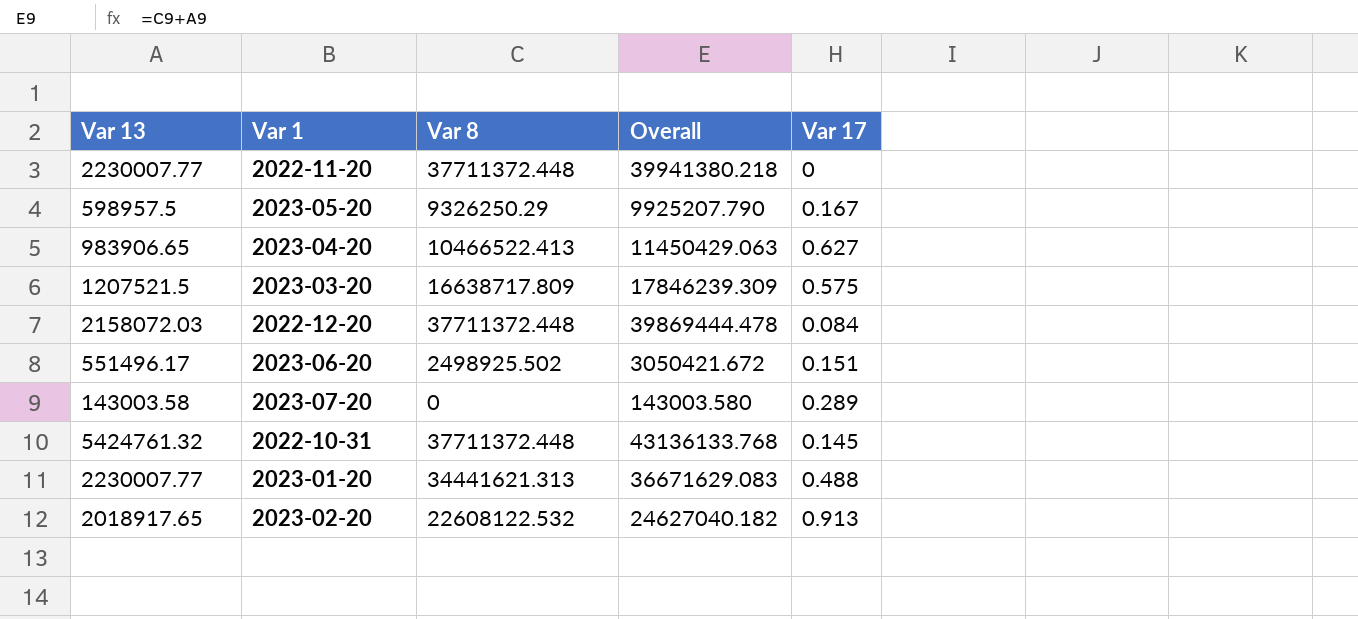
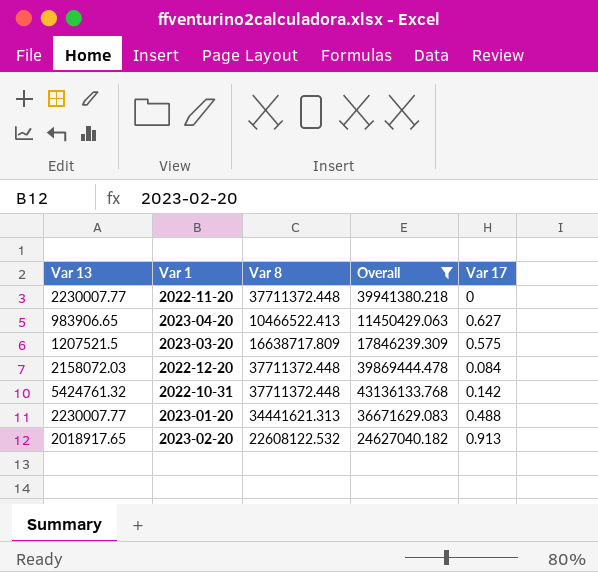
filter: none -> Overall >= 11450429.063
2022-10-31 | Var 17: 0.145 -> 0.142

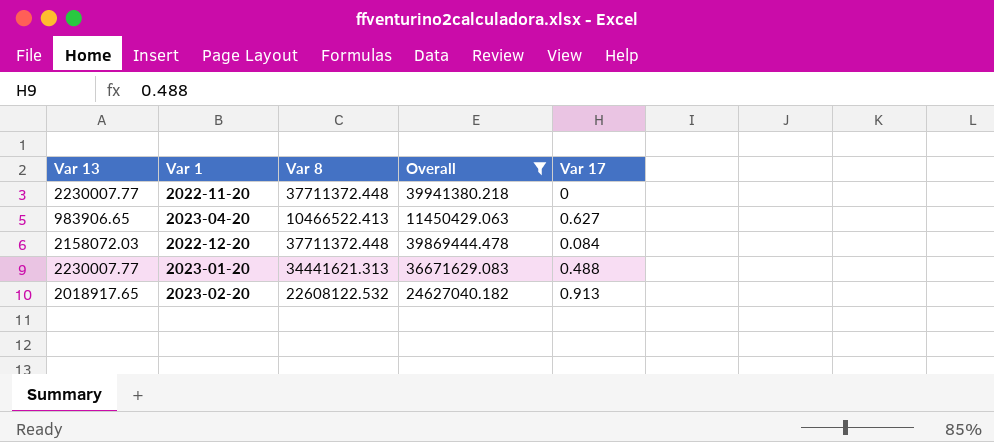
row 2023-03-20: 1207521.5 | 16638717.809 | 17846239.309 | 0.575 -> none
row 2022-10-31: 5424761.32 | 37711372.448 | 43136133.768 | 0.142 -> none

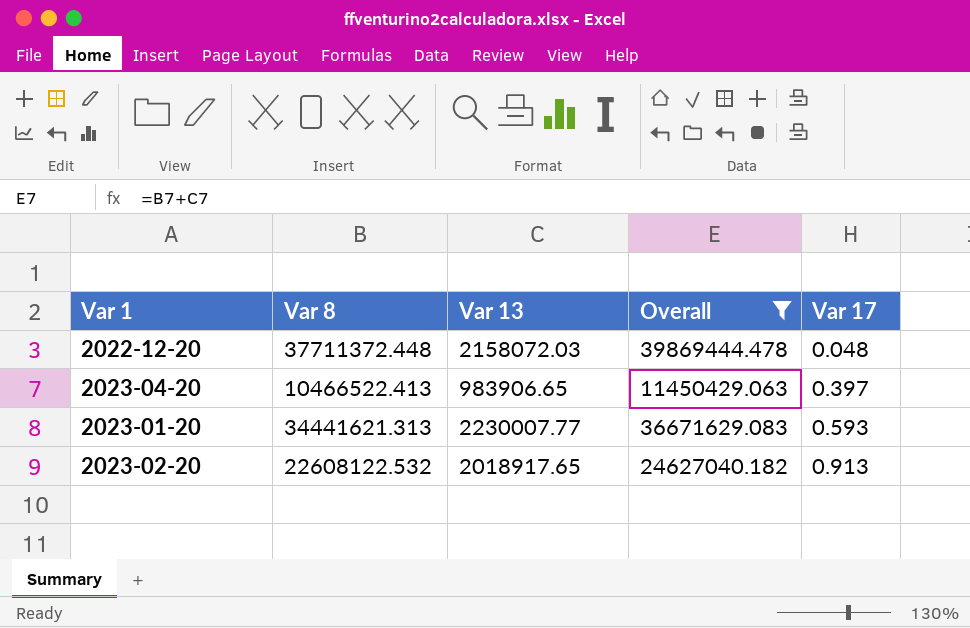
row order: none -> Var 17 ascending
column Var 13 | position: 1 -> 3
row 2022-11-20: 2230007.77 | 37711372.448 | 39941380.218 | 0 -> none
2022-12-20 | Var 17: 0.084 -> 0.048
2023-04-20 | Var 17: 0.627 -> 0.397
2023-01-20 | Var 17: 0.488 -> 0.593

